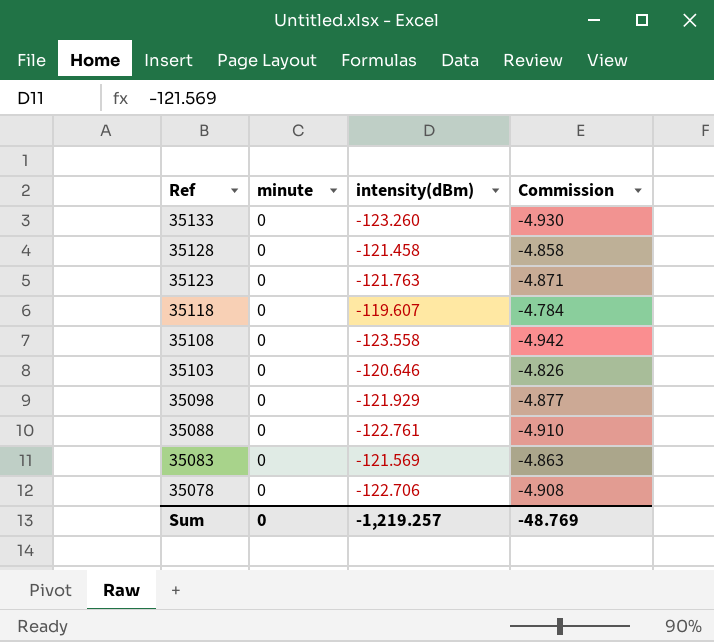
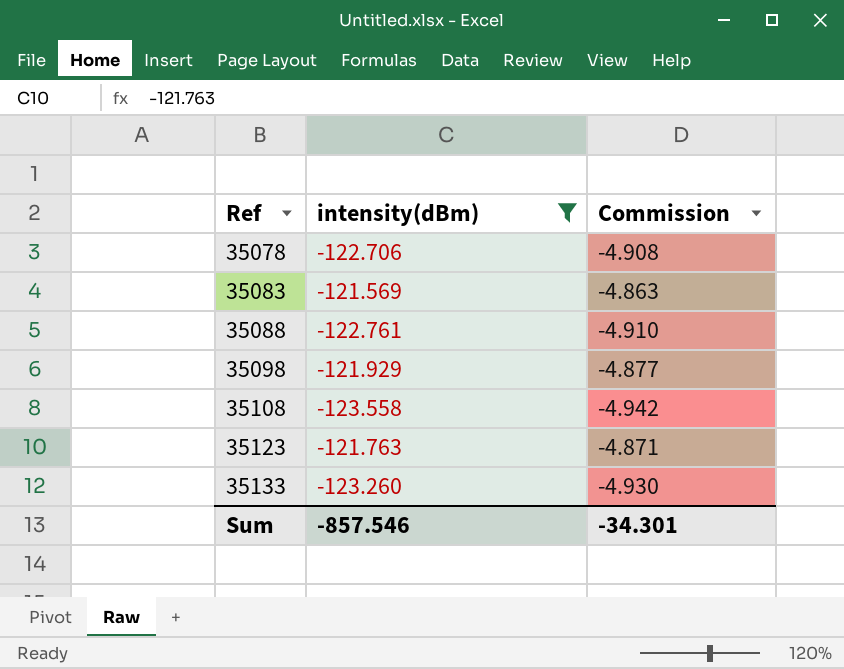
filter: none -> intensity(dBm) <= -121.569
row order: Ref descending -> Ref ascending
column minute | position: 2 -> none
Sum | intensity(dBm): -1,219.257 -> -857.546
Sum | Commission: -48.769 -> -34.301

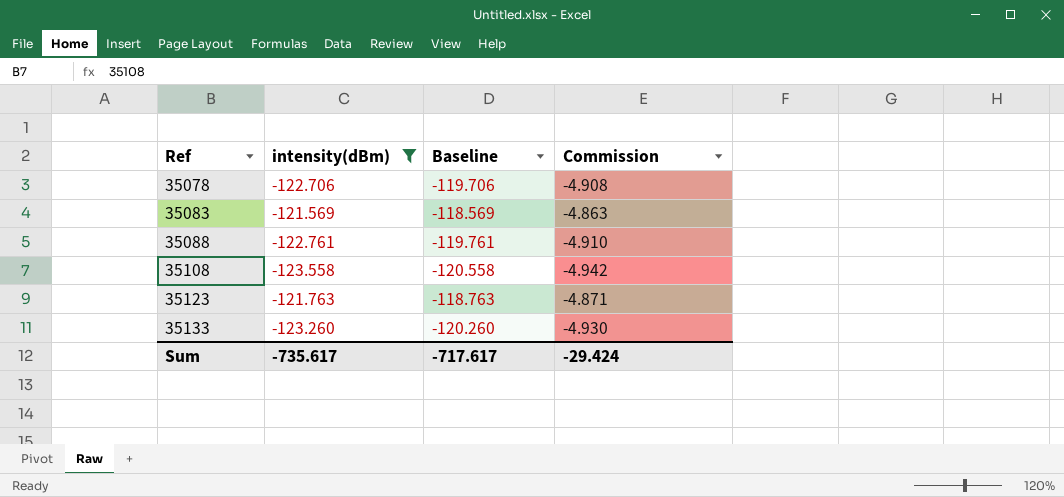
column Baseline | formula: none -> [intensity(dBm)] + 3
row 35098: -121.929 | -4.877 -> none
Sum | intensity(dBm): -857.546 -> -735.617
Sum | Commission: -34.301 -> -29.424

